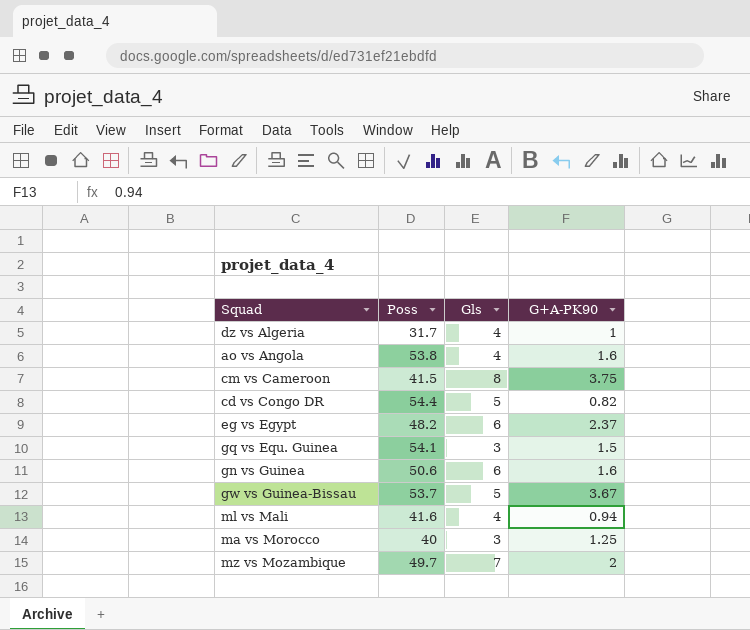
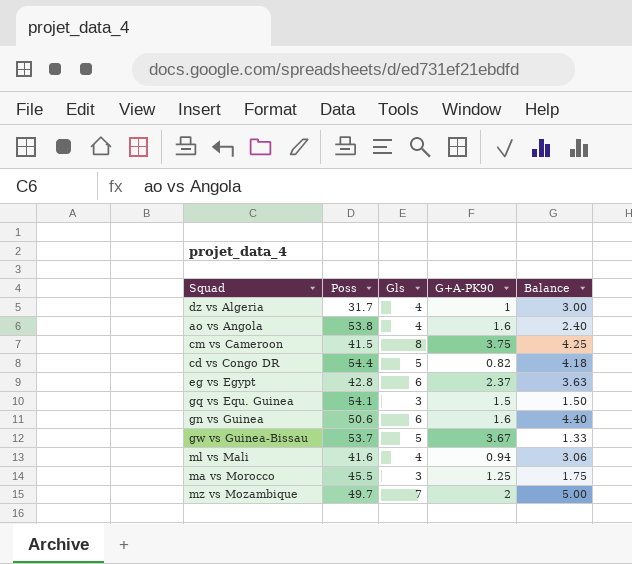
column Balance | formula: none -> [Gls] - [G+A-PK90]
eg vs Egypt | Poss: 48.2 -> 42.8
ma vs Morocco | Poss: 40 -> 45.5

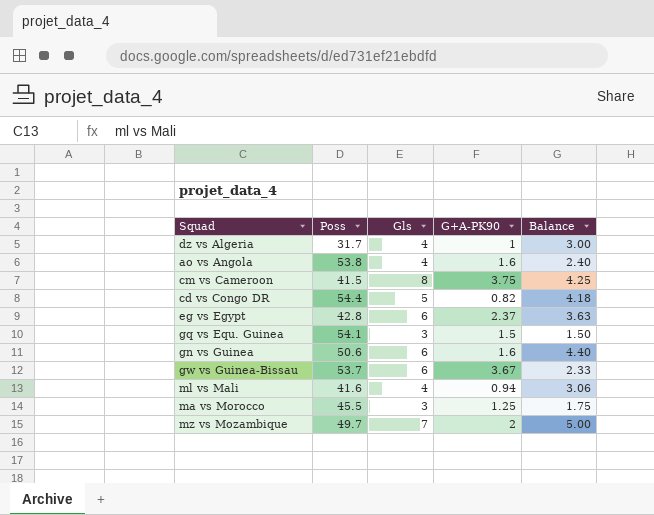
gw vs Guinea-Bissau | Gls: 5 -> 6
gw vs Guinea-Bissau | Balance: 1.33 -> 2.33

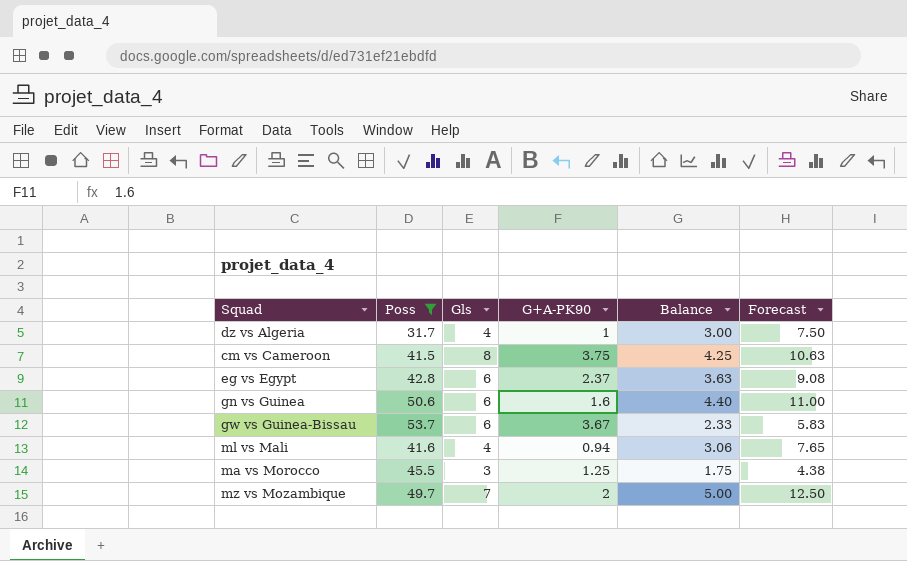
filter: none -> Poss <= 53.7
column Forecast | formula: none -> [Balance] * 2.5

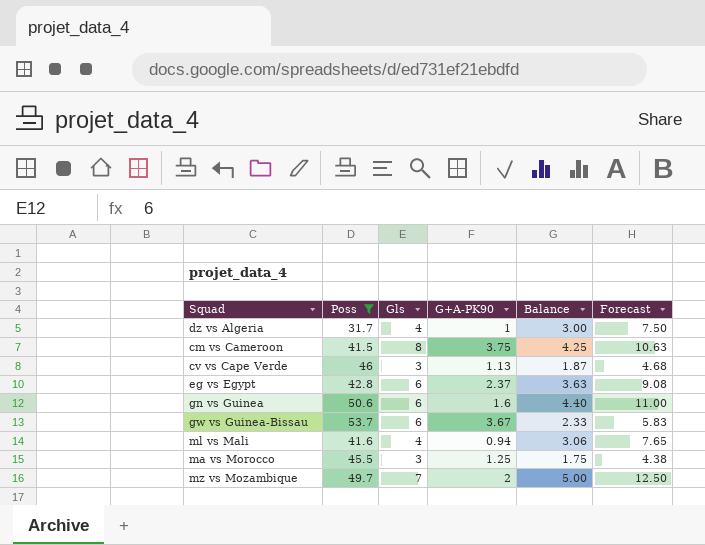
row cv vs Cape Verde: none -> 46 | 3 | 1.13 | 1.87 | 4.68

